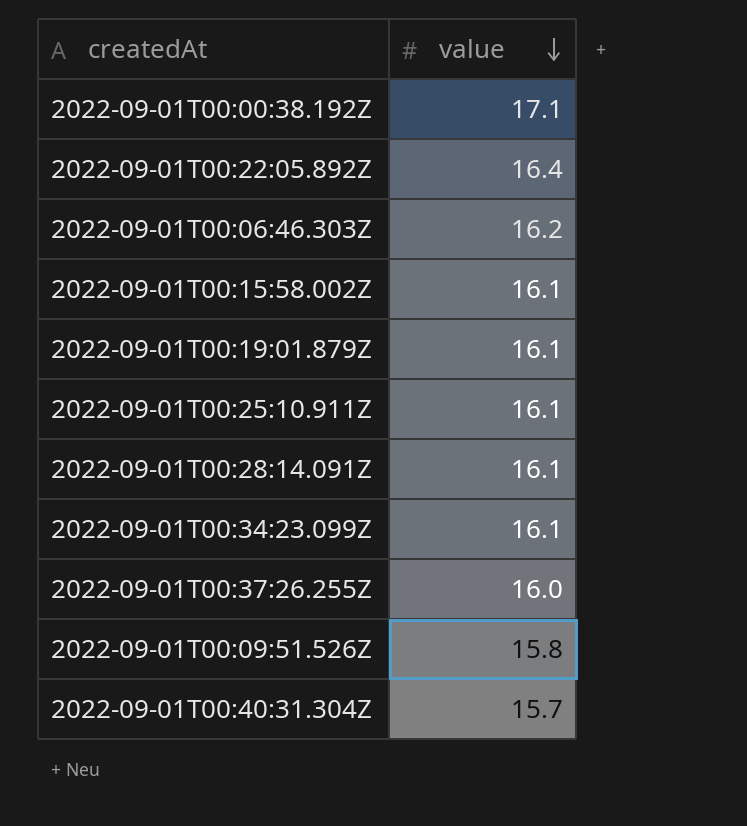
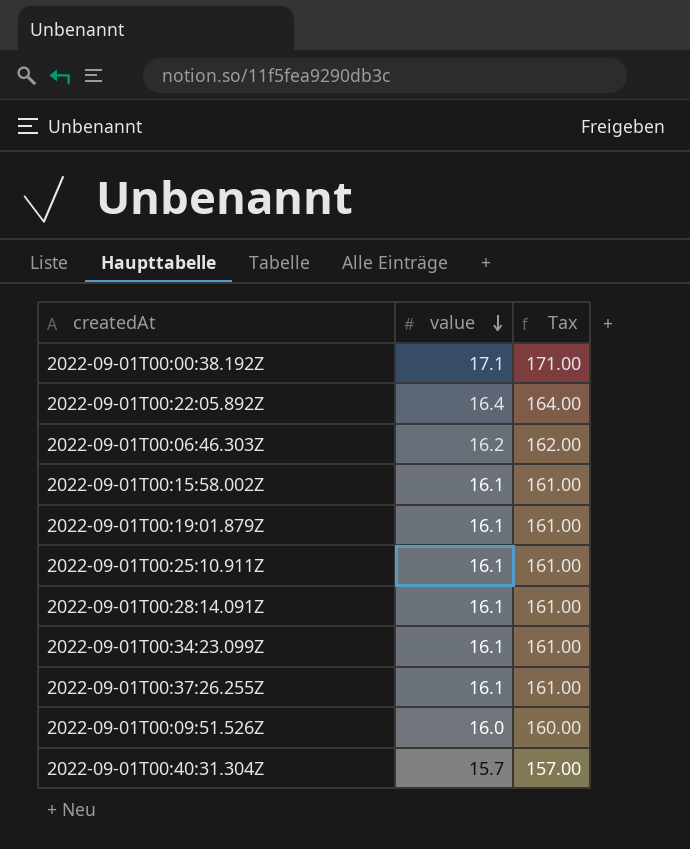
column Tax | formula: none -> [value] * 10
2022-09-01T00:37:26.255Z | value: 16.0 -> 16.1
2022-09-01T00:09:51.526Z | value: 15.8 -> 16.0

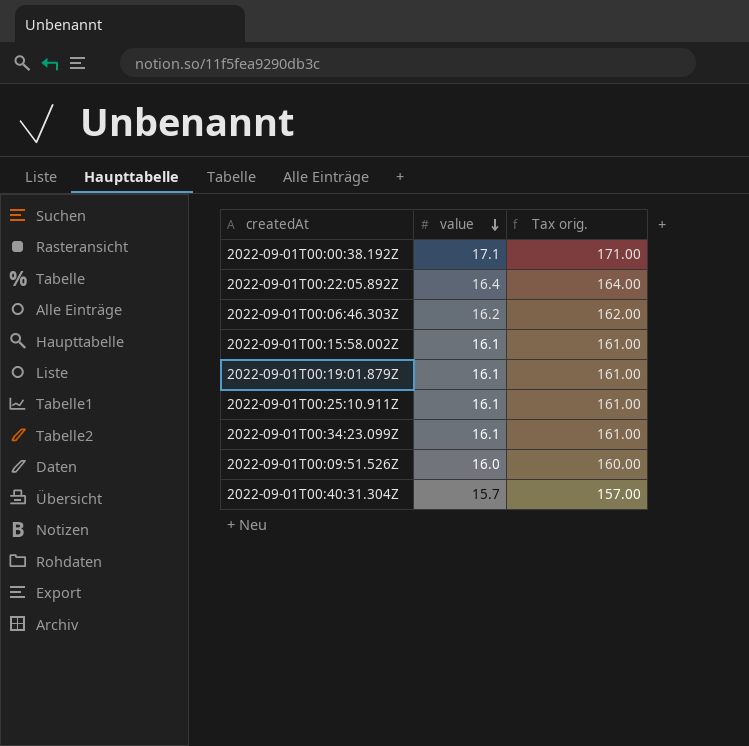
column name: Tax -> Tax orig.
row 2022-09-01T00:28:14.091Z: 16.1 | 161.00 -> none
row 2022-09-01T00:37:26.255Z: 16.1 | 161.00 -> none

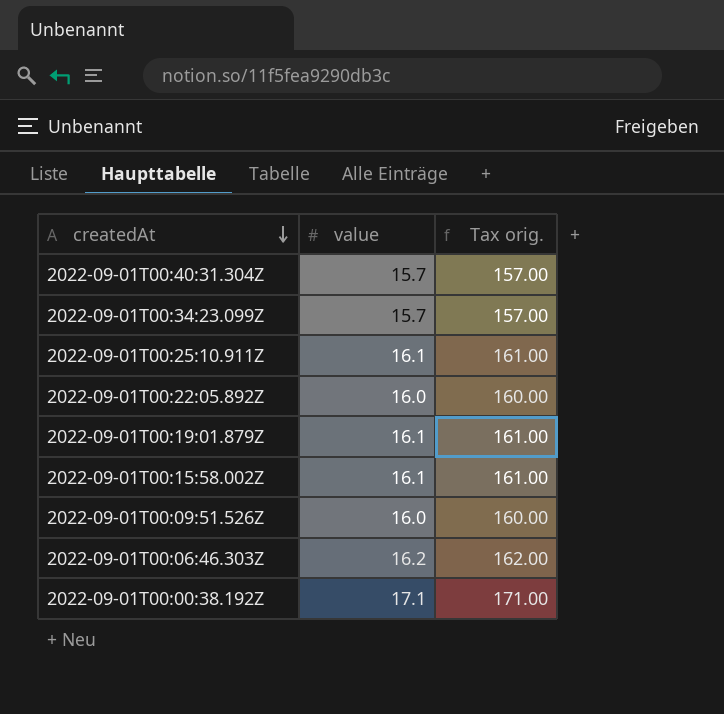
row order: value descending -> createdAt descending
2022-09-01T00:34:23.099Z | value: 16.1 -> 15.7
2022-09-01T00:34:23.099Z | Tax orig.: 161.00 -> 157.00
2022-09-01T00:22:05.892Z | value: 16.4 -> 16.0
2022-09-01T00:22:05.892Z | Tax orig.: 164.00 -> 160.00

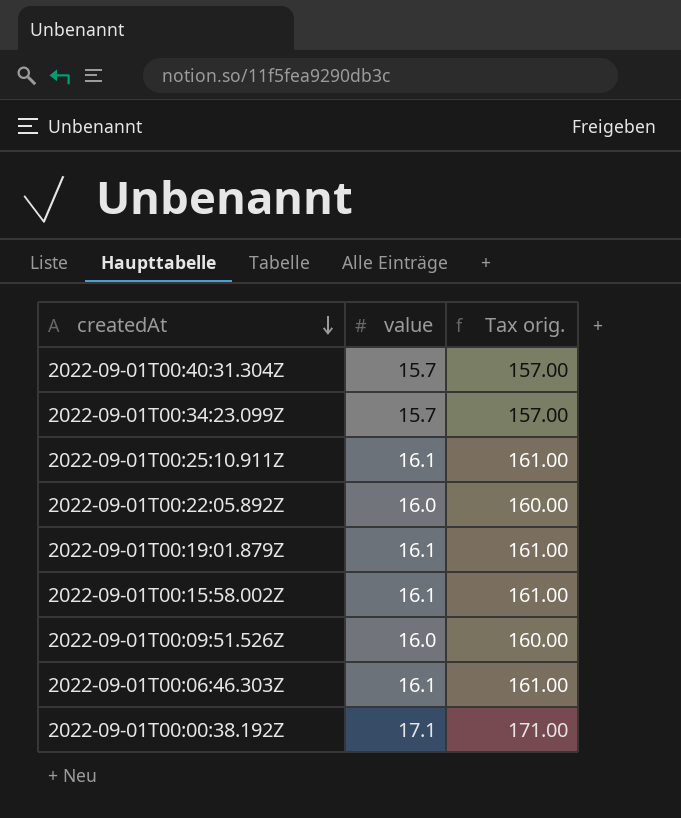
2022-09-01T00:06:46.303Z | value: 16.2 -> 16.1
2022-09-01T00:06:46.303Z | Tax orig.: 162.00 -> 161.00

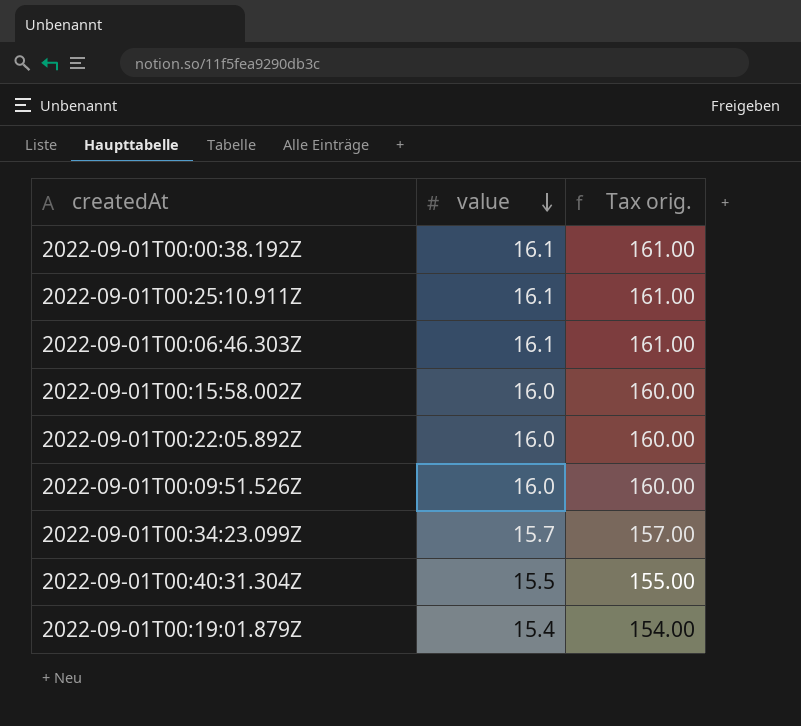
row order: createdAt descending -> value descending
2022-09-01T00:00:38.192Z | value: 17.1 -> 16.1
2022-09-01T00:00:38.192Z | Tax orig.: 171.00 -> 161.00
2022-09-01T00:15:58.002Z | value: 16.1 -> 16.0
2022-09-01T00:15:58.002Z | Tax orig.: 161.00 -> 160.00
2022-09-01T00:40:31.304Z | value: 15.7 -> 15.5
2022-09-01T00:40:31.304Z | Tax orig.: 157.00 -> 155.00
2022-09-01T00:19:01.879Z | value: 16.1 -> 15.4
2022-09-01T00:19:01.879Z | Tax orig.: 161.00 -> 154.00

